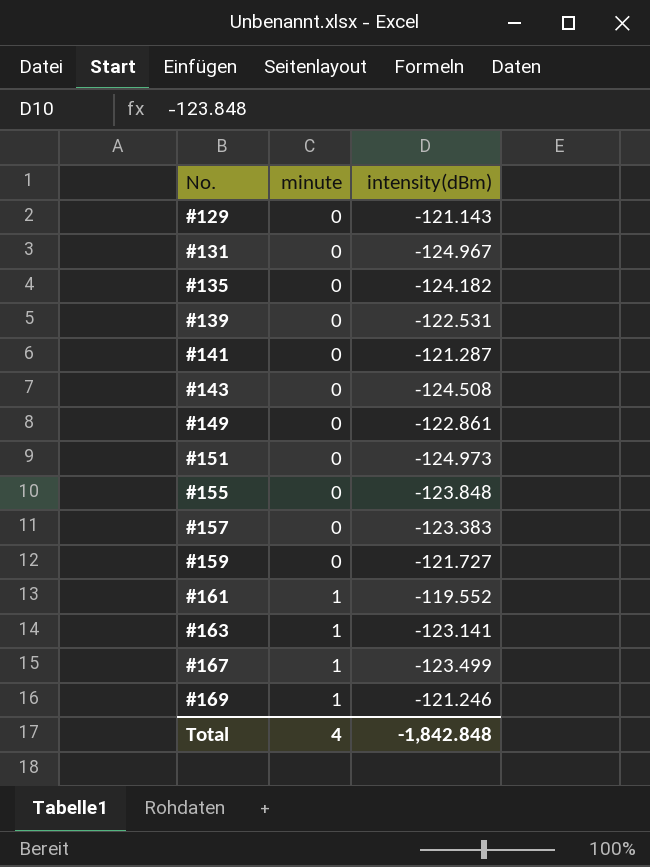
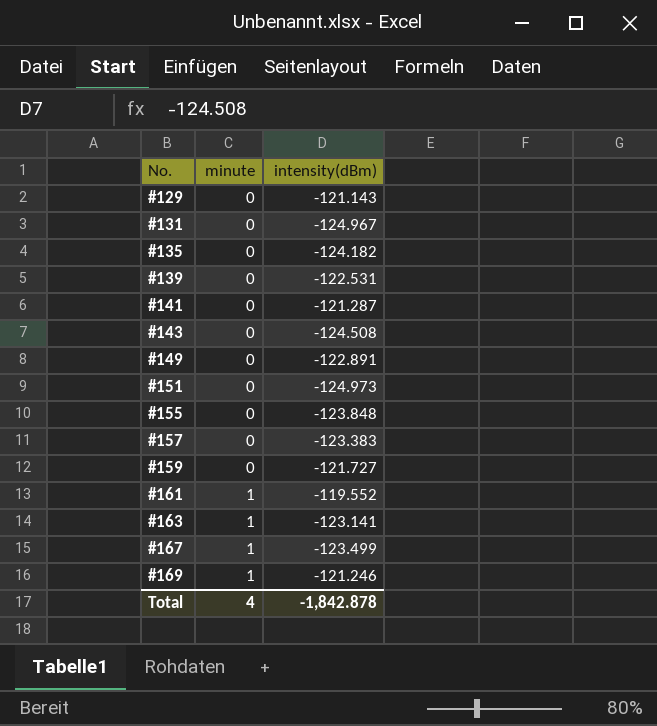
#149 | intensity(dBm): -122.861 -> -122.891
Total | intensity(dBm): -1,842.848 -> -1,842.878

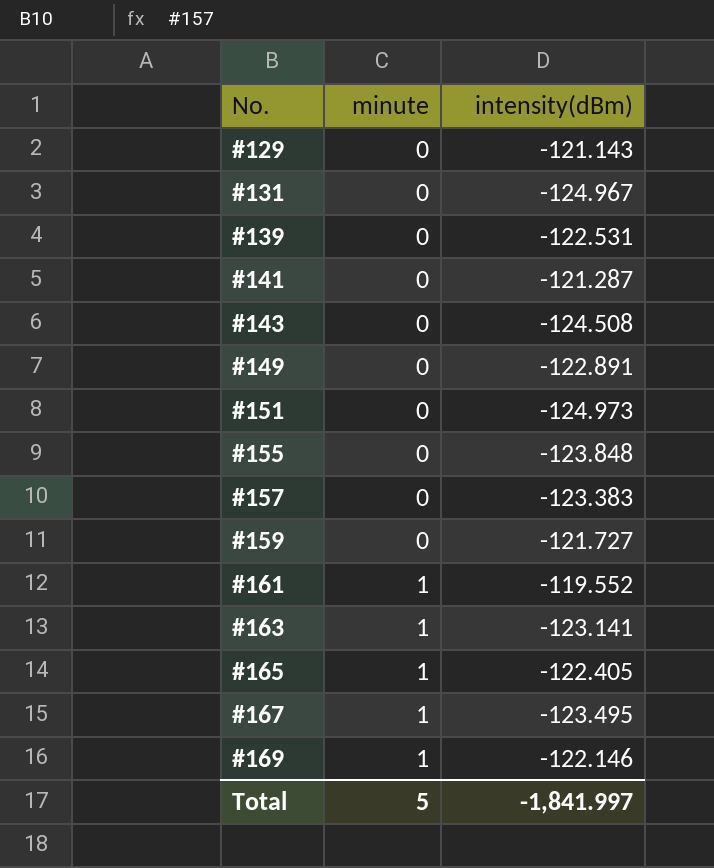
row #135: 0 | -124.182 -> none
row #165: none -> 1 | -122.405
#167 | intensity(dBm): -123.499 -> -123.495
#169 | intensity(dBm): -121.246 -> -122.146
Total | minute: 4 -> 5
Total | intensity(dBm): -1,842.878 -> -1,841.997

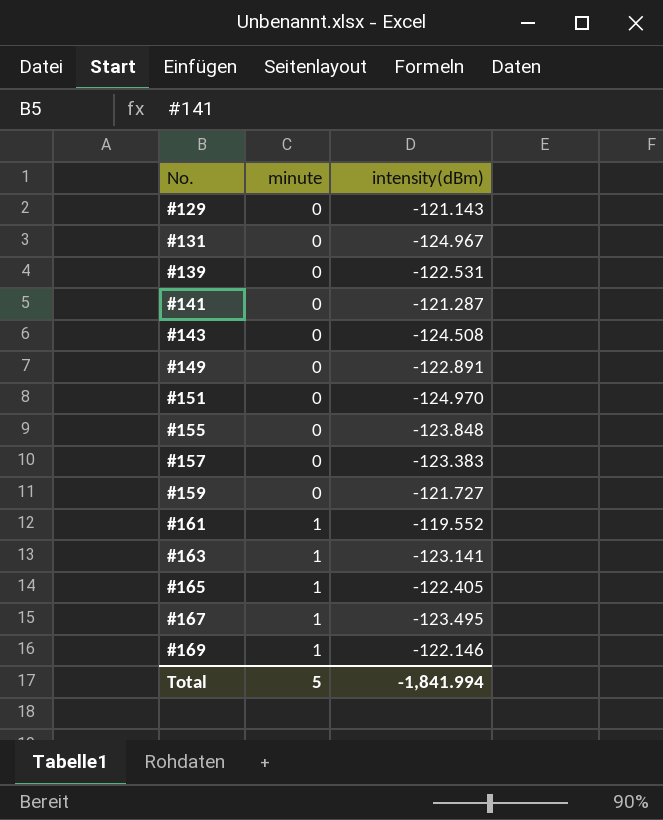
#151 | intensity(dBm): -124.973 -> -124.970
Total | intensity(dBm): -1,841.997 -> -1,841.994

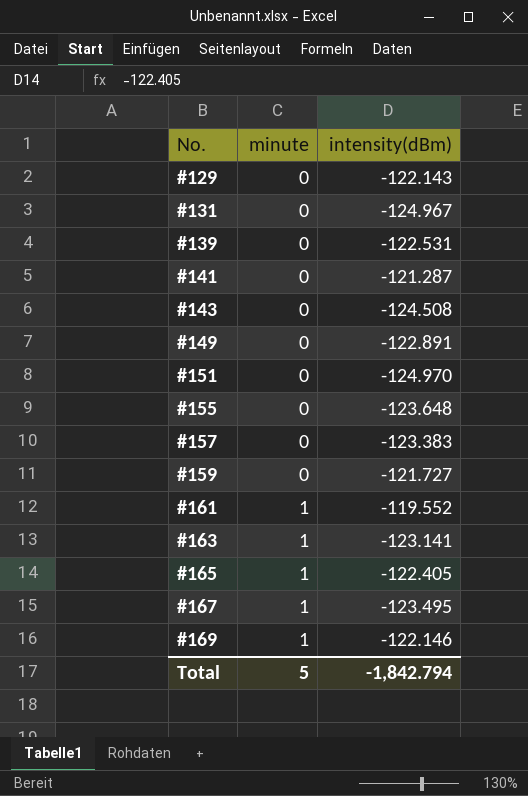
#129 | intensity(dBm): -121.143 -> -122.143
#155 | intensity(dBm): -123.848 -> -123.648
Total | intensity(dBm): -1,841.994 -> -1,842.794

